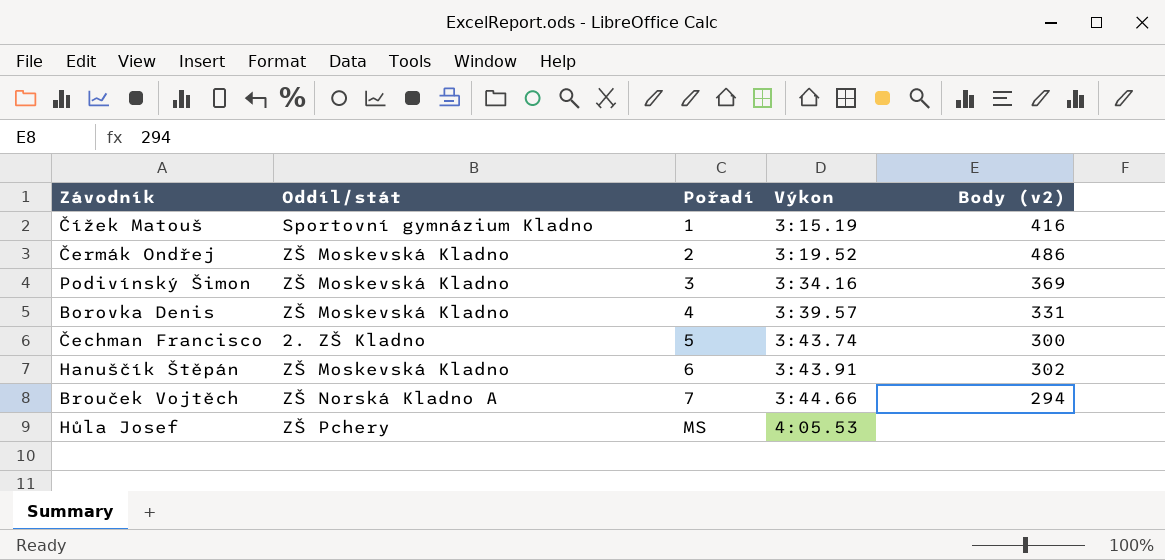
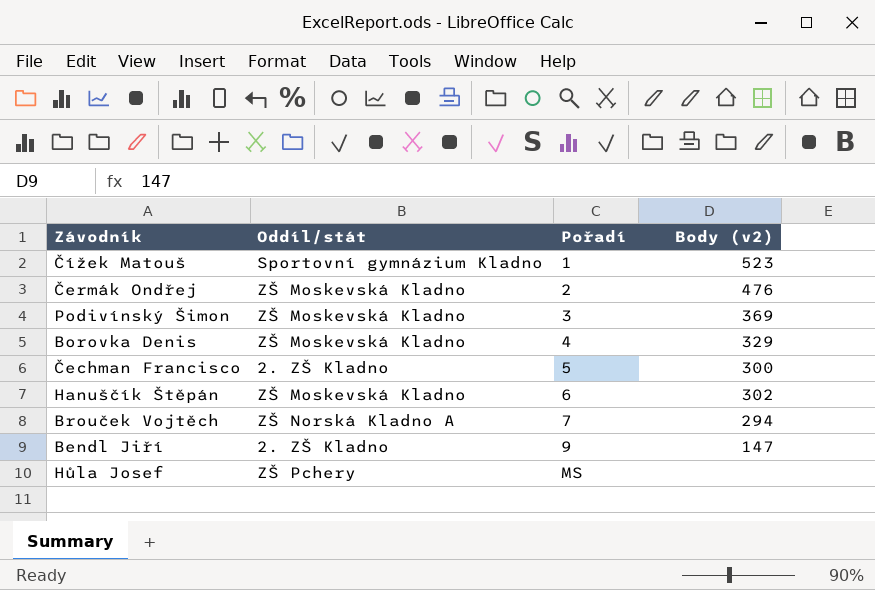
column Výkon | position: 4 -> none
Čížek Matouš | Body (v2): 416 -> 523
Čermák Ondřej | Body (v2): 486 -> 476
Borovka Denis | Body (v2): 331 -> 329
row Bendl Jiří: none -> 2. ZŠ Kladno | 9 | 147

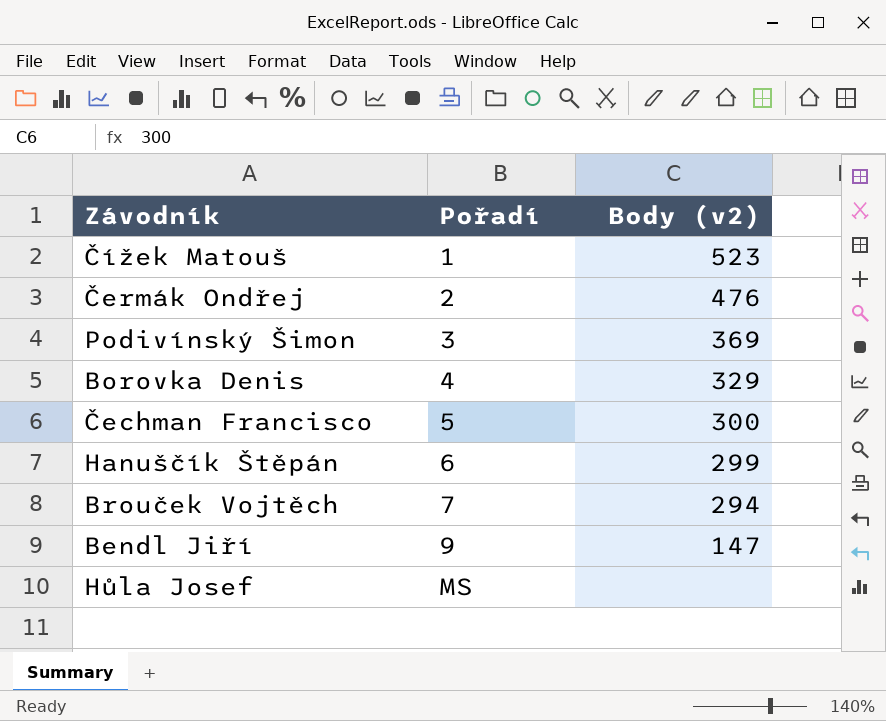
column Oddíl/stát | position: 2 -> none
Hanuščík Štěpán | Body (v2): 302 -> 299

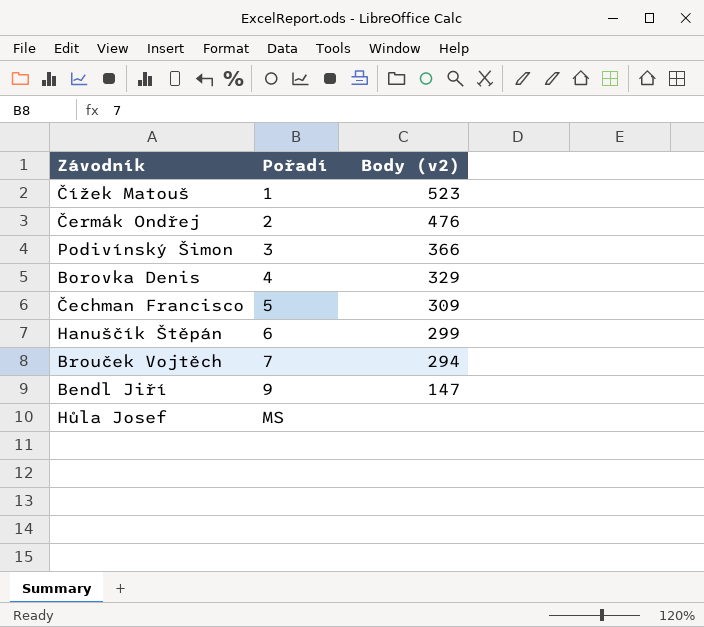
Podivínský Šimon | Body (v2): 369 -> 366
Čechman Francisco | Body (v2): 300 -> 309

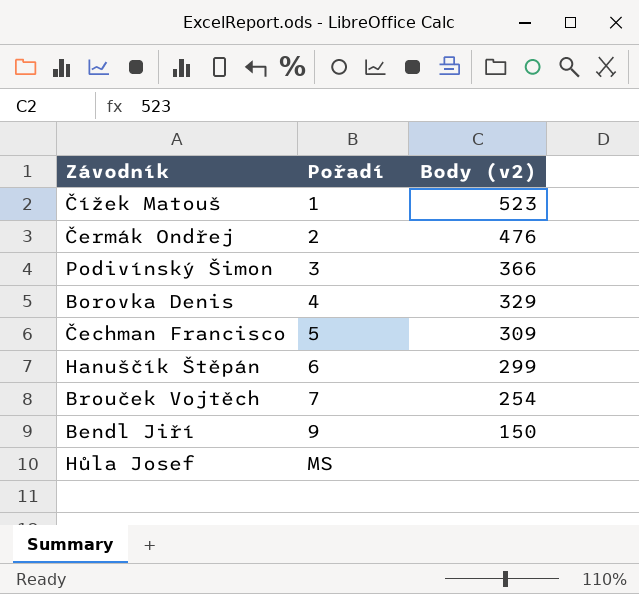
Brouček Vojtěch | Body (v2): 294 -> 254
Bendl Jiří | Body (v2): 147 -> 150

